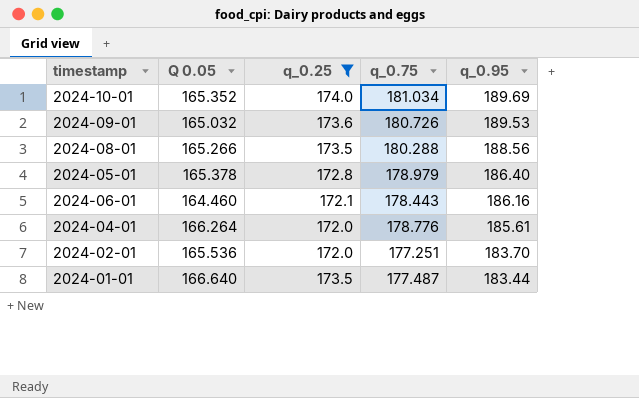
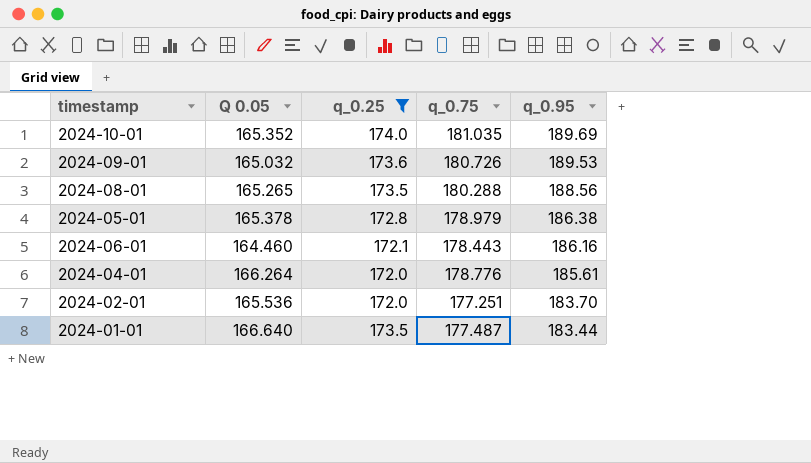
2024-10-01 | q_0.75: 181.034 -> 181.035
2024-08-01 | Q 0.05: 165.266 -> 165.265
2024-05-01 | q_0.95: 186.40 -> 186.38

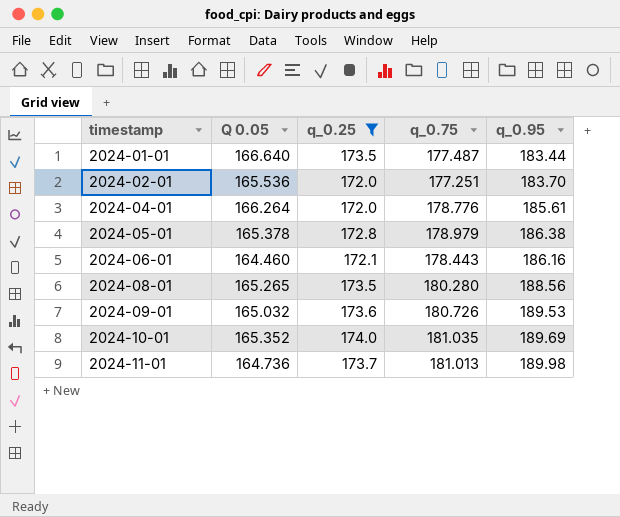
row order: q_0.95 descending -> timestamp ascending
2024-08-01 | q_0.75: 180.288 -> 180.280
row 2024-11-01: none -> 164.736 | 173.7 | 181.013 | 189.98

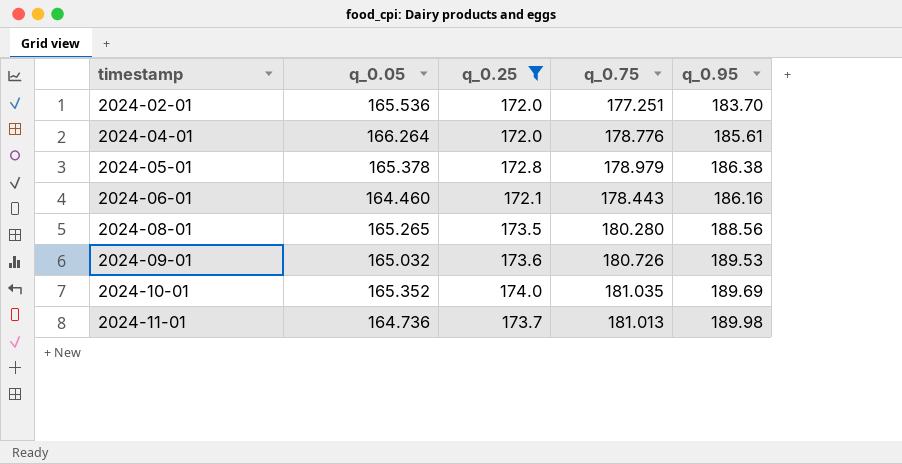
column name: Q 0.05 -> q_0.05
row 2024-01-01: 166.640 | 173.5 | 177.487 | 183.44 -> none

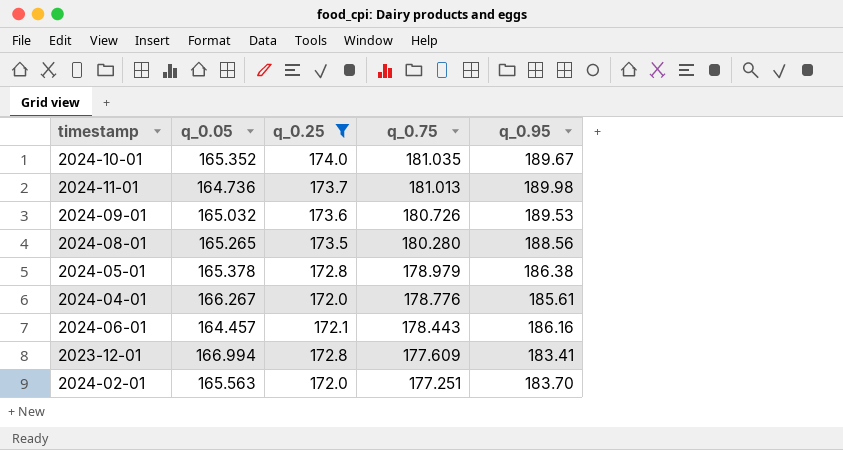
row order: timestamp ascending -> q_0.75 descending
2024-10-01 | q_0.95: 189.69 -> 189.67
2024-04-01 | q_0.05: 166.264 -> 166.267
2024-06-01 | q_0.05: 164.460 -> 164.457
row 2023-12-01: none -> 166.994 | 172.8 | 177.609 | 183.41
2024-02-01 | q_0.05: 165.536 -> 165.563

